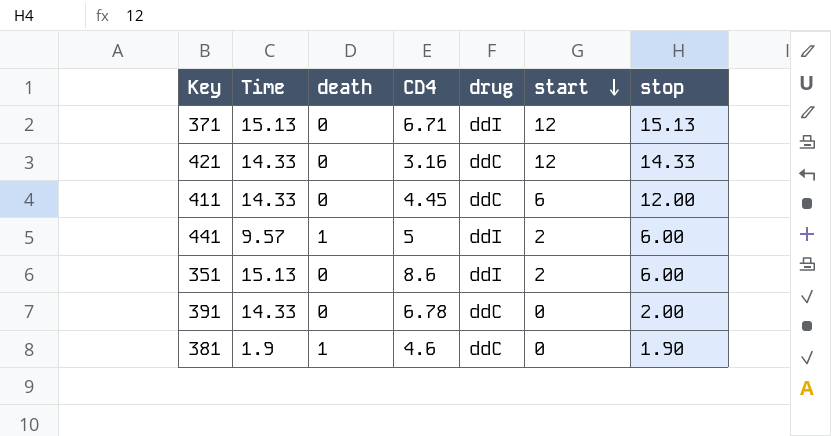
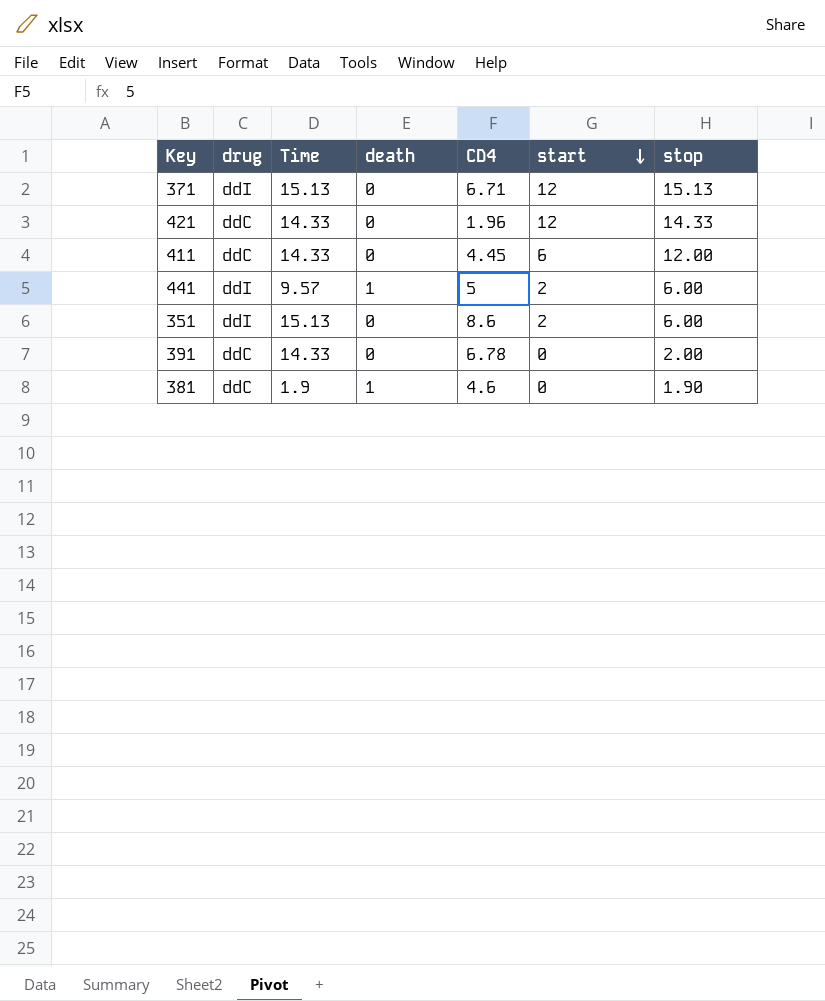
column drug | position: 5 -> 2
421 | CD4: 3.16 -> 1.96

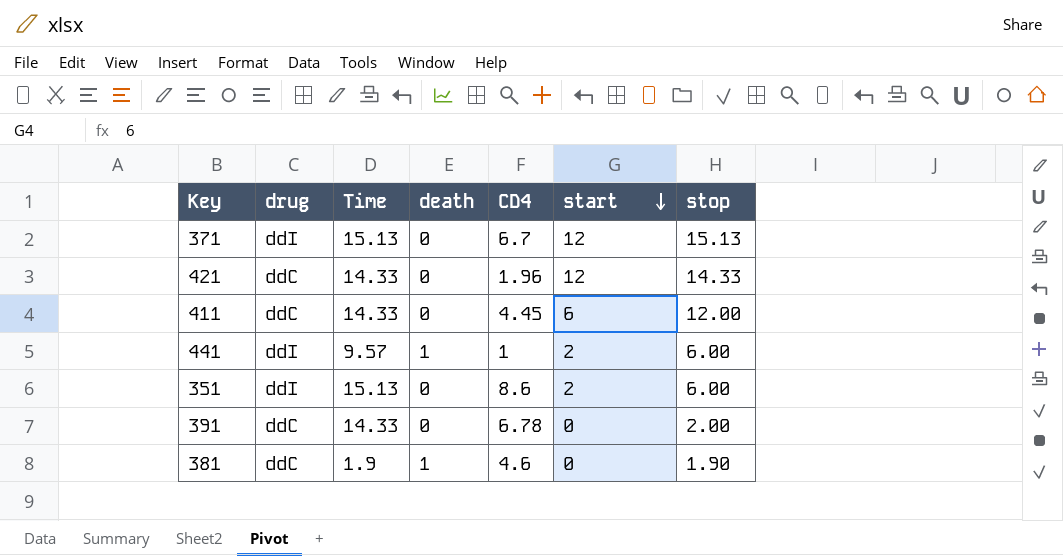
371 | CD4: 6.71 -> 6.7
441 | CD4: 5 -> 1

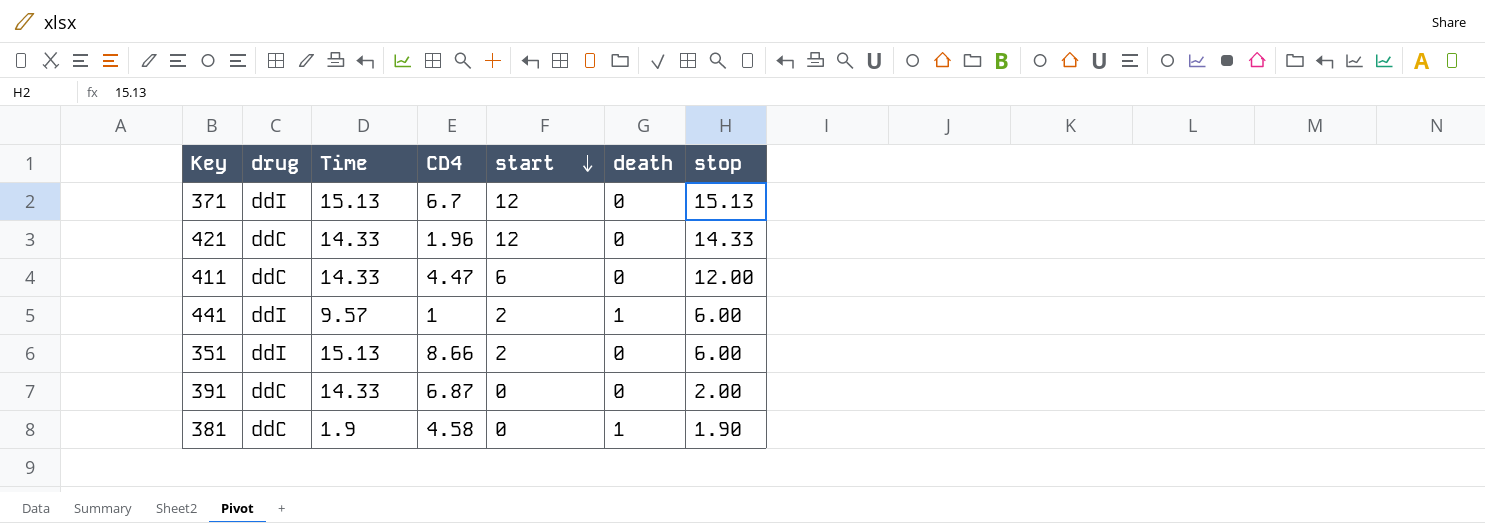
column death | position: 4 -> 6
411 | CD4: 4.45 -> 4.47
351 | CD4: 8.6 -> 8.66
391 | CD4: 6.78 -> 6.87
381 | CD4: 4.6 -> 4.58

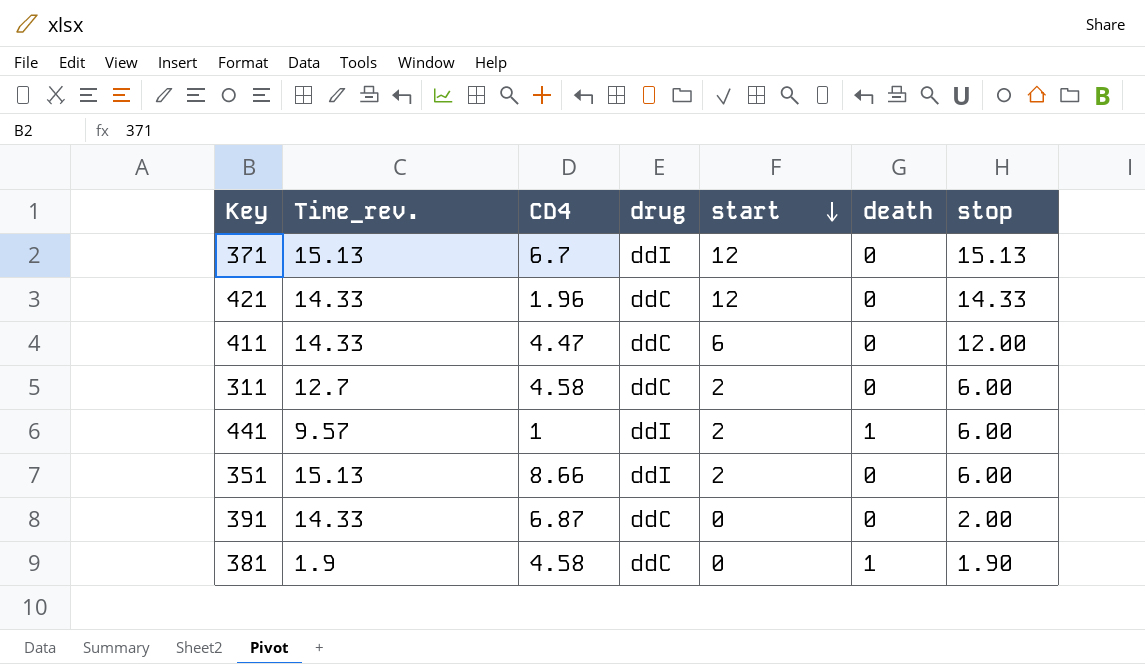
column name: Time -> Time_rev.
column drug | position: 2 -> 4
row 311: none -> 12.7 | 4.58 | ddC | 2 | 0 | 6.00

